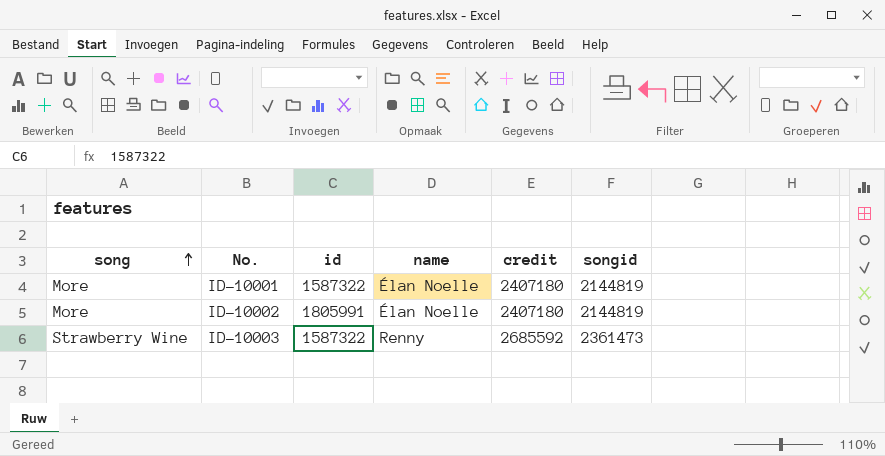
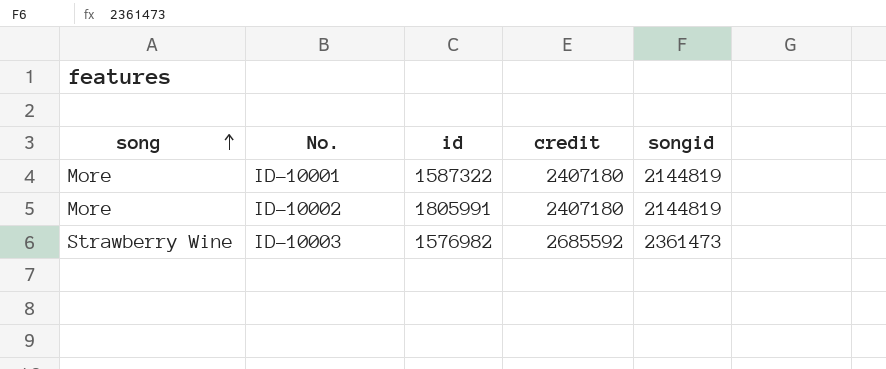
column name | position: 4 -> none
ID-10003 | id: 1587322 -> 1576982

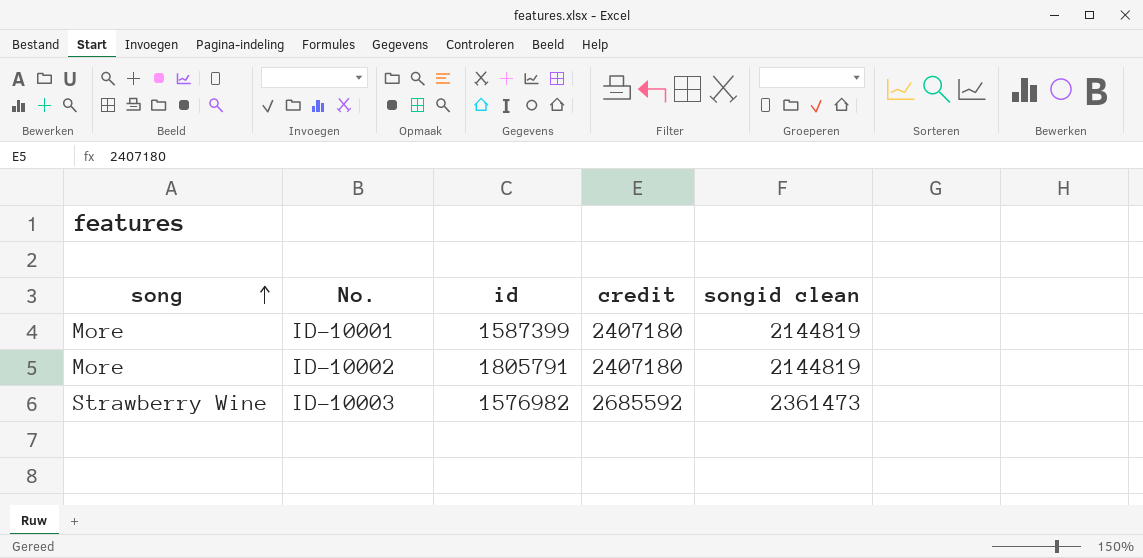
column name: songid -> songid clean
ID-10001 | id: 1587322 -> 1587399
ID-10002 | id: 1805991 -> 1805791

